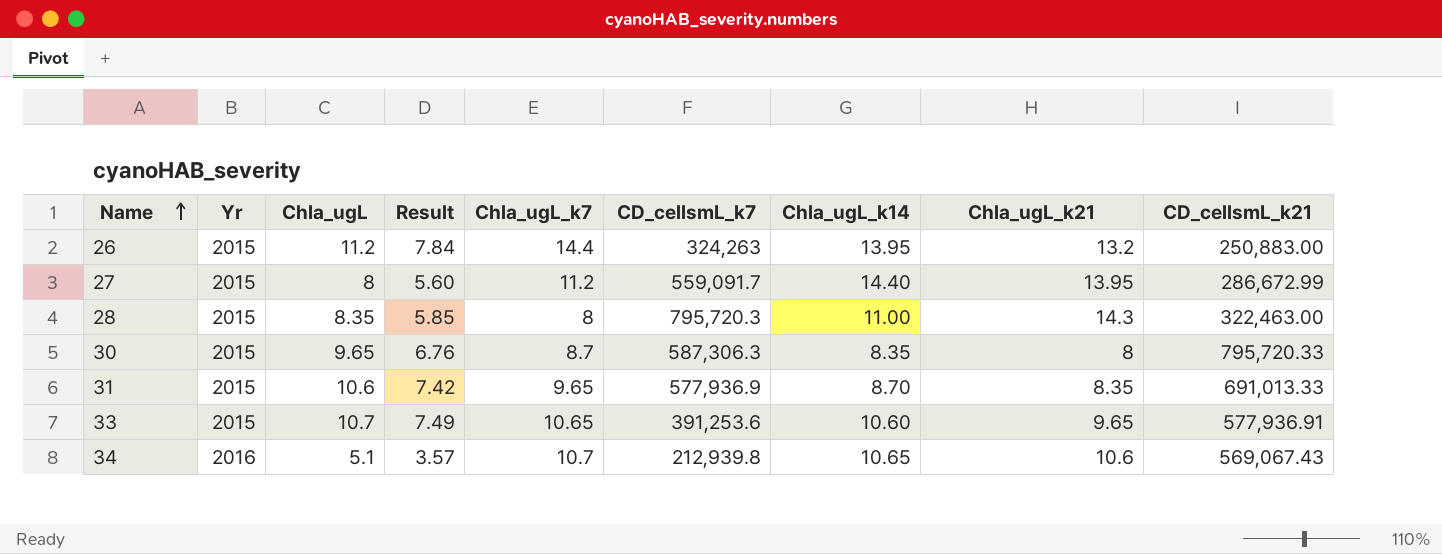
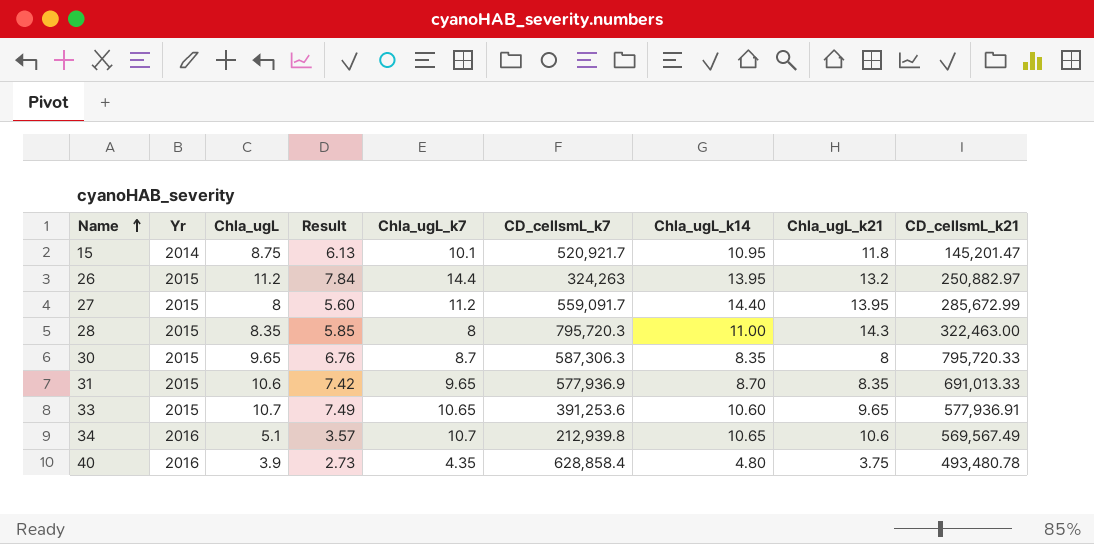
row 15: none -> 2014 | 8.75 | 6.13 | 10.1 | 520,921.7 | 10.95 | 11.8 | 145,201.47
26 | CD_cellsmL_k21: 250,883.00 -> 250,882.97
27 | CD_cellsmL_k21: 286,672.99 -> 285,672.99
34 | CD_cellsmL_k21: 569,067.43 -> 569,567.49
row 40: none -> 2016 | 3.9 | 2.73 | 4.35 | 628,858.4 | 4.80 | 3.75 | 493,480.78

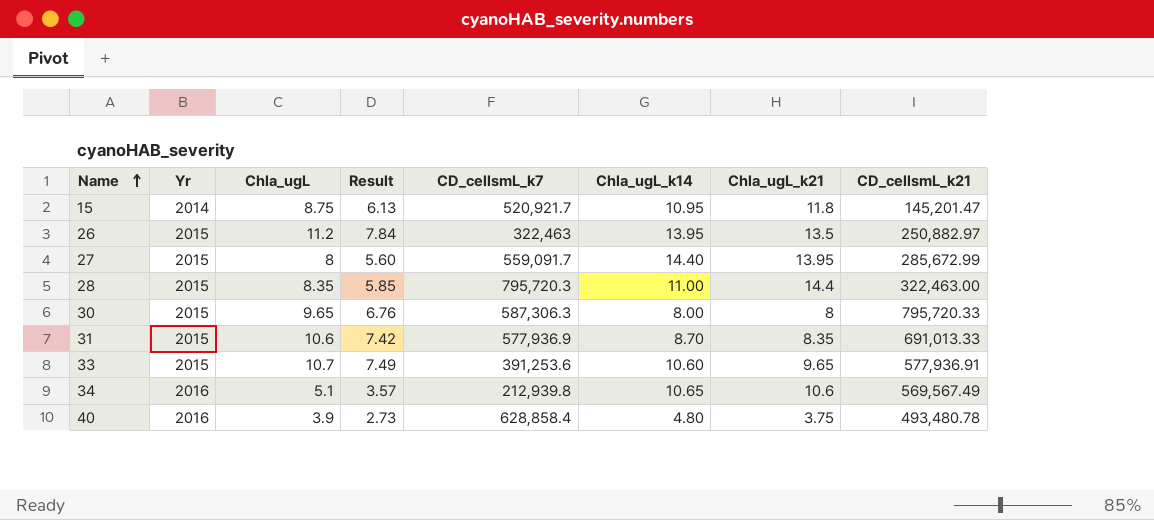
column Chla_ugL_k7 | position: 5 -> none
26 | CD_cellsmL_k7: 324,263 -> 322,463
26 | Chla_ugL_k21: 13.2 -> 13.5
28 | Chla_ugL_k21: 14.3 -> 14.4
30 | Chla_ugL_k14: 8.35 -> 8.00

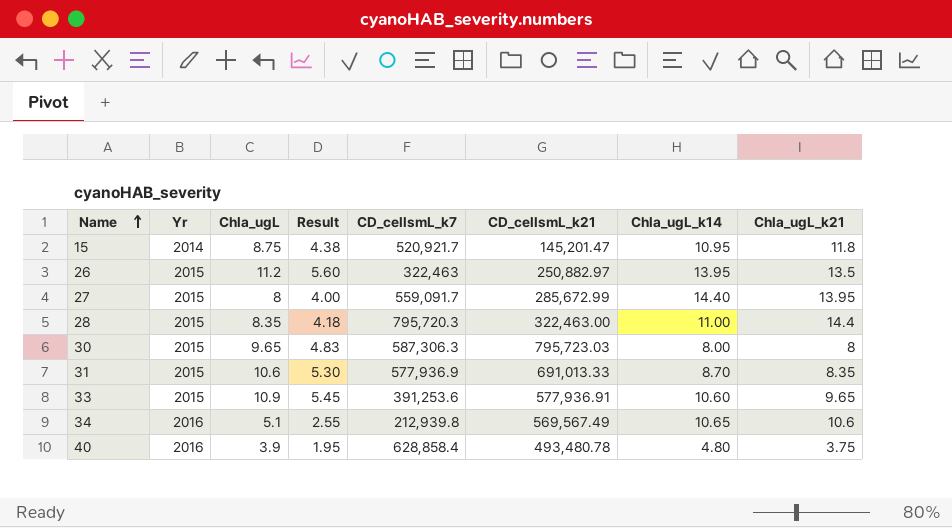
column Result | formula: [Chla_ugL] * 0.7 -> [Chla_ugL] * 0.5
column CD_cellsmL_k21 | position: 8 -> 6
30 | CD_cellsmL_k21: 795,720.33 -> 795,723.03
33 | Chla_ugL: 10.7 -> 10.9

